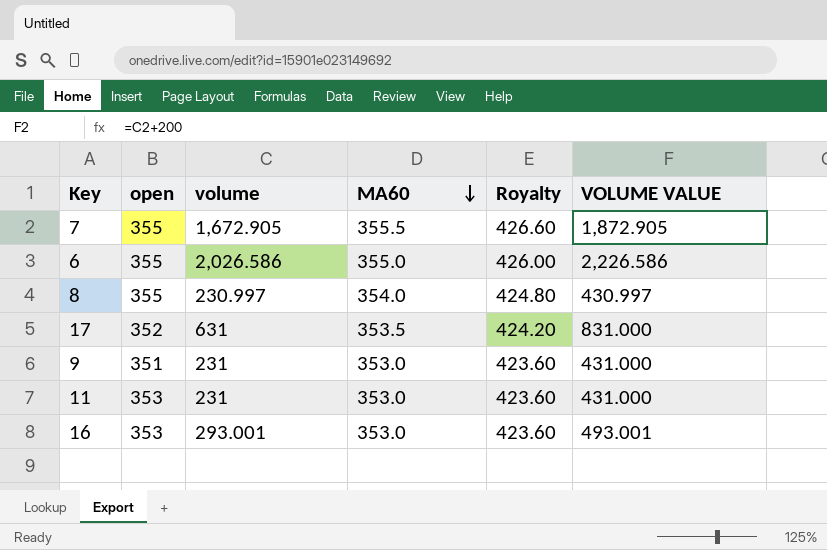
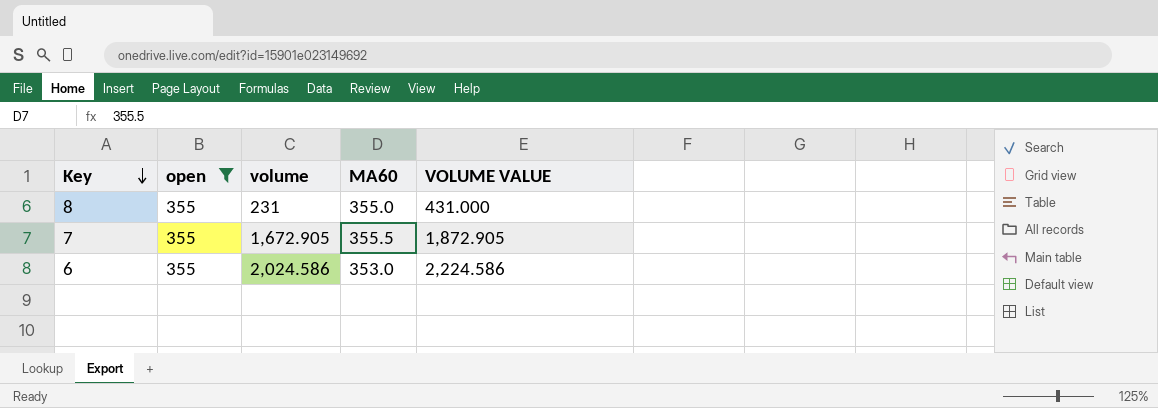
filter: none -> open = 355
row order: MA60 descending -> Key descending
column Royalty | formula: [MA60] * 1.2 -> none
8 | volume: 230.997 -> 231
8 | MA60: 354.0 -> 355.0
8 | VOLUME VALUE: 430.997 -> 431.000
6 | volume: 2,026.586 -> 2,024.586
6 | MA60: 355.0 -> 353.0
6 | VOLUME VALUE: 2,226.586 -> 2,224.586

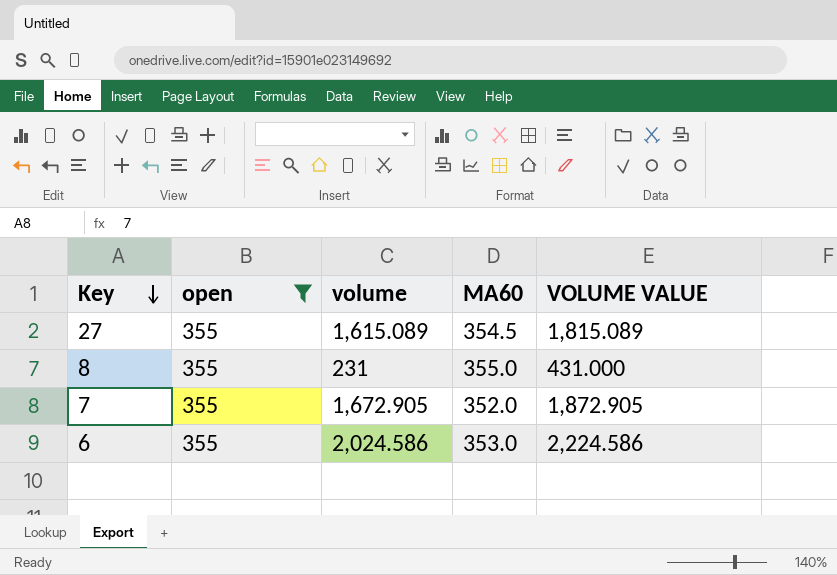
row 27: none -> 355 | 1,615.089 | 354.5 | 1,815.089
7 | MA60: 355.5 -> 352.0

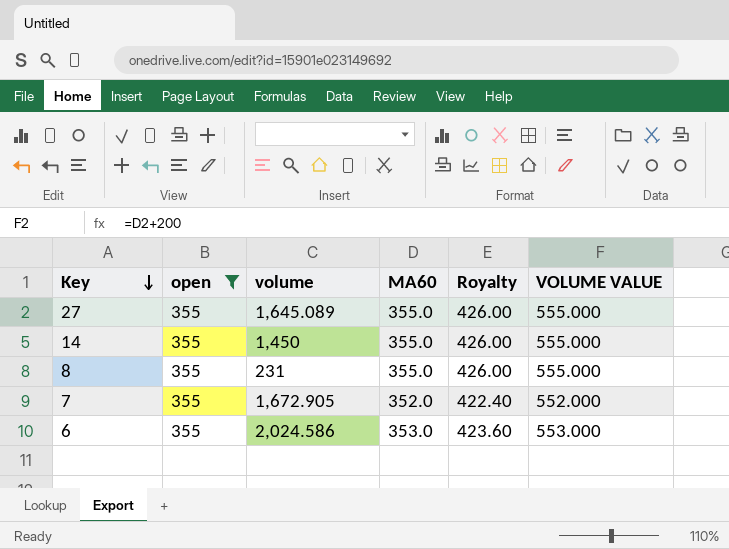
column Royalty | formula: none -> [MA60] * 1.2
column VOLUME VALUE | formula: [volume] + 200 -> [MA60] + 200
27 | volume: 1,615.089 -> 1,645.089
27 | MA60: 354.5 -> 355.0
row 14: none -> 355 | 1,450 | 355.0 | 426.00 | 555.000

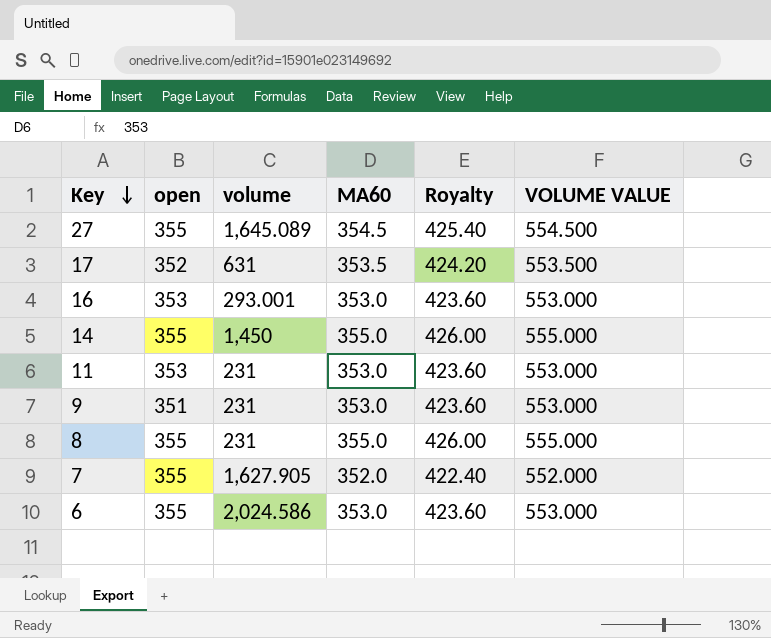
filter: open = 355 -> none
27 | MA60: 355.0 -> 354.5
27 | Royalty: 426.00 -> 425.40
27 | VOLUME VALUE: 555.000 -> 554.500
7 | volume: 1,672.905 -> 1,627.905

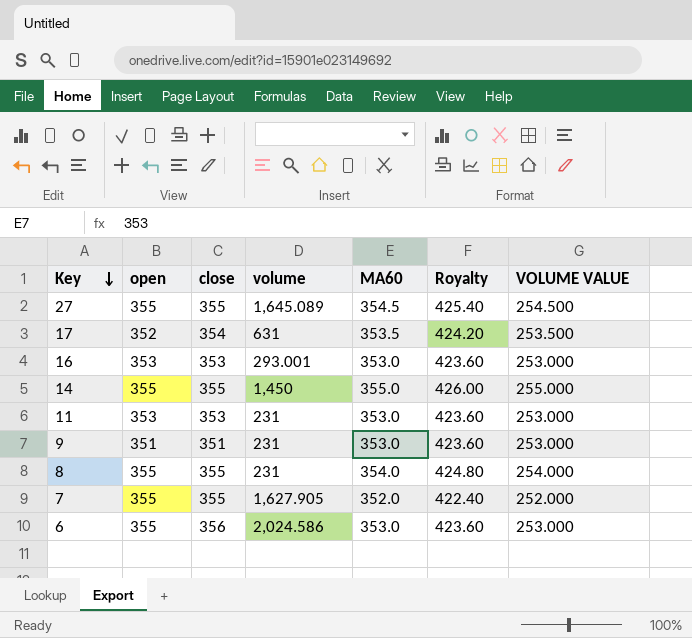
column close | position: none -> 3
column VOLUME VALUE | formula: [MA60] + 200 -> [MA60] - 100
8 | MA60: 355.0 -> 354.0
8 | Royalty: 426.00 -> 424.80

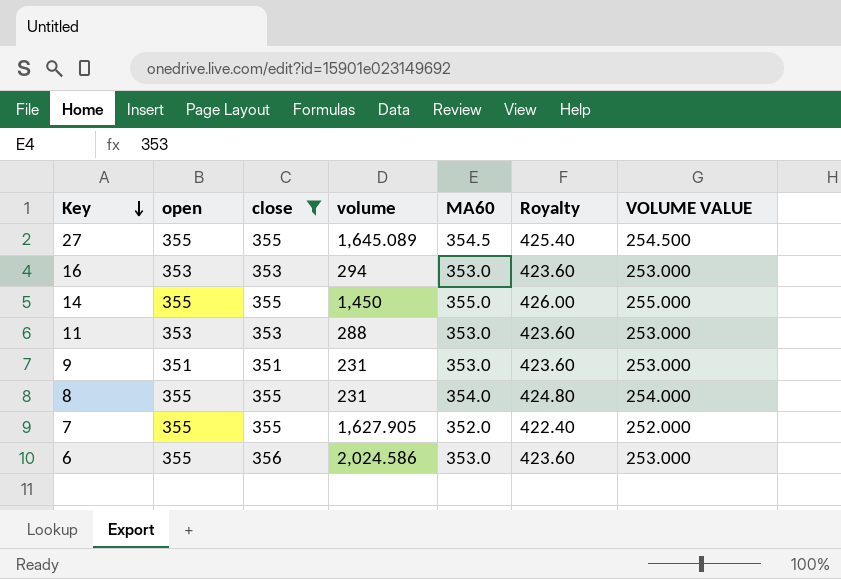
filter: none -> close != 354
16 | volume: 293.001 -> 294
11 | volume: 231 -> 288

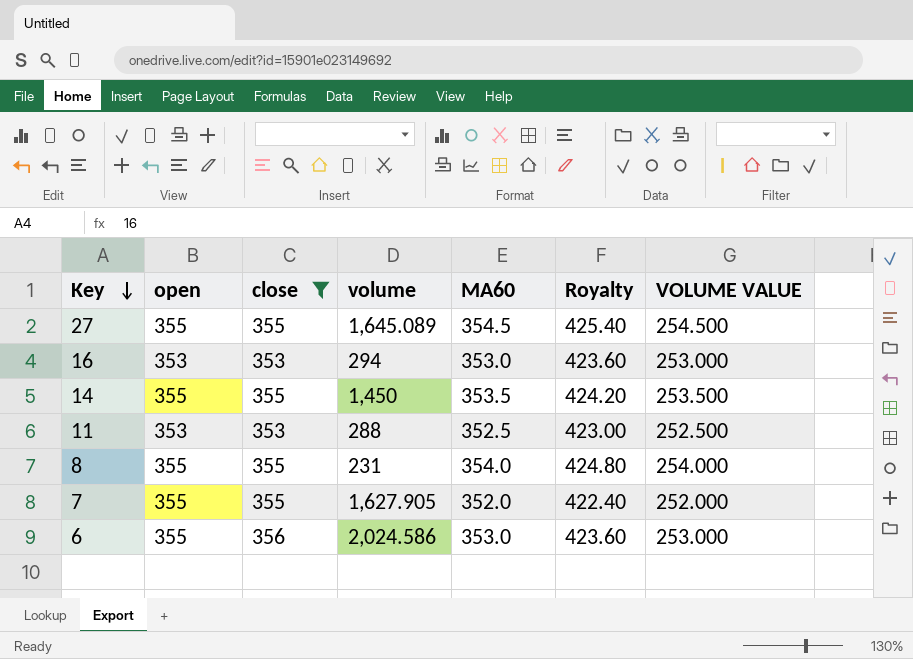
row 9: 351 | 351 | 231 | 353.0 | 423.60 | 253.000 -> none
14 | MA60: 355.0 -> 353.5
14 | Royalty: 426.00 -> 424.20
14 | VOLUME VALUE: 255.000 -> 253.500
11 | MA60: 353.0 -> 352.5
11 | Royalty: 423.60 -> 423.00
11 | VOLUME VALUE: 253.000 -> 252.500

